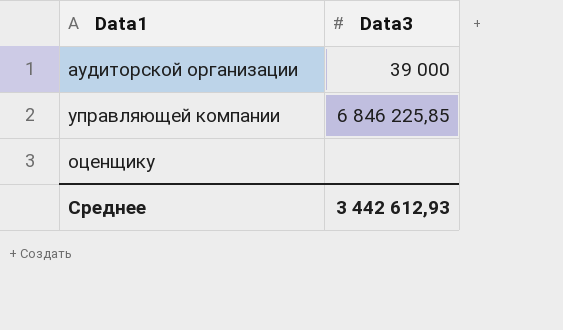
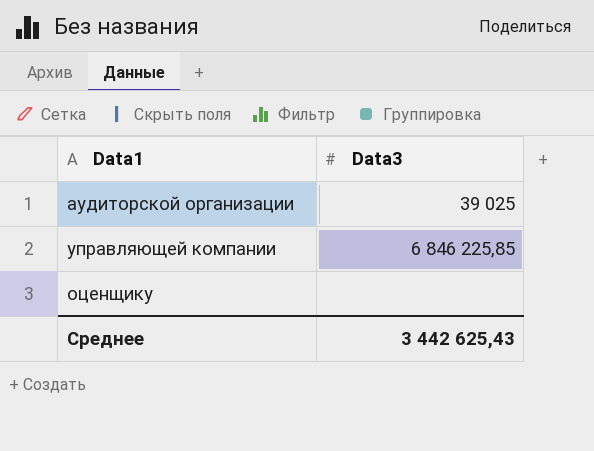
аудиторской организации | Data3: 39 000 -> 39 025
Среднее | Data3: 3 442 612,93 -> 3 442 625,43

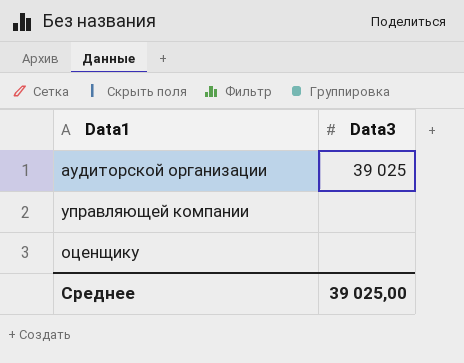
управляющей компании | Data3: 6 846 225,85 -> none
Среднее | Data3: 3 442 625,43 -> 39 025,00

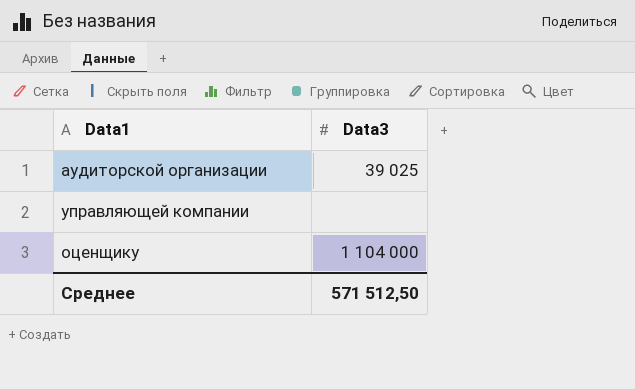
оценщику | Data3: none -> 1 104 000
Среднее | Data3: 39 025,00 -> 571 512,50

